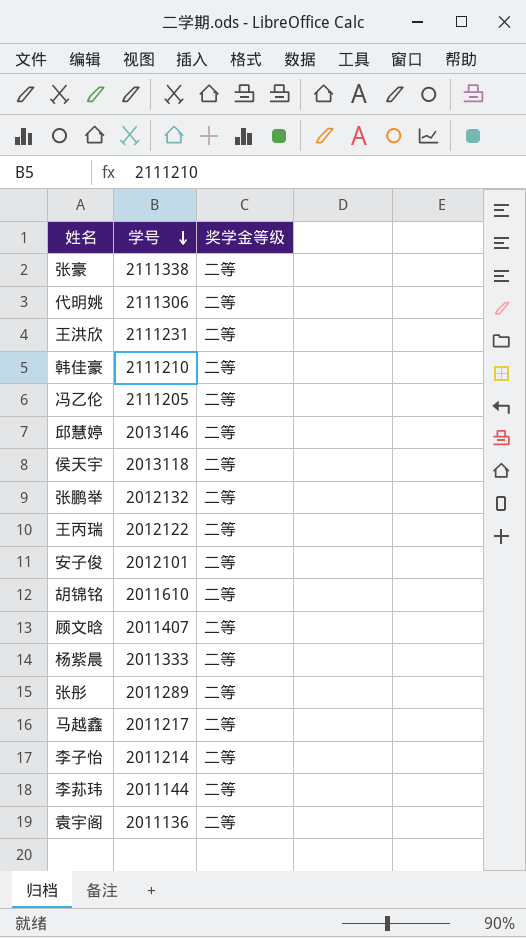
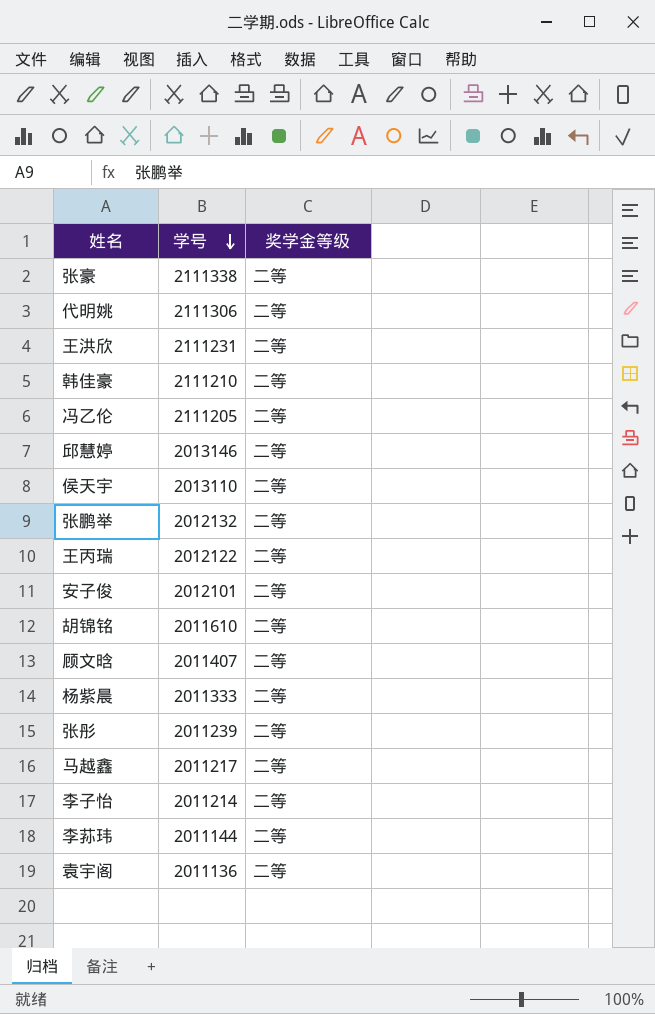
侯天宇 | 学号: 2013118 -> 2013110
张彤 | 学号: 2011289 -> 2011239

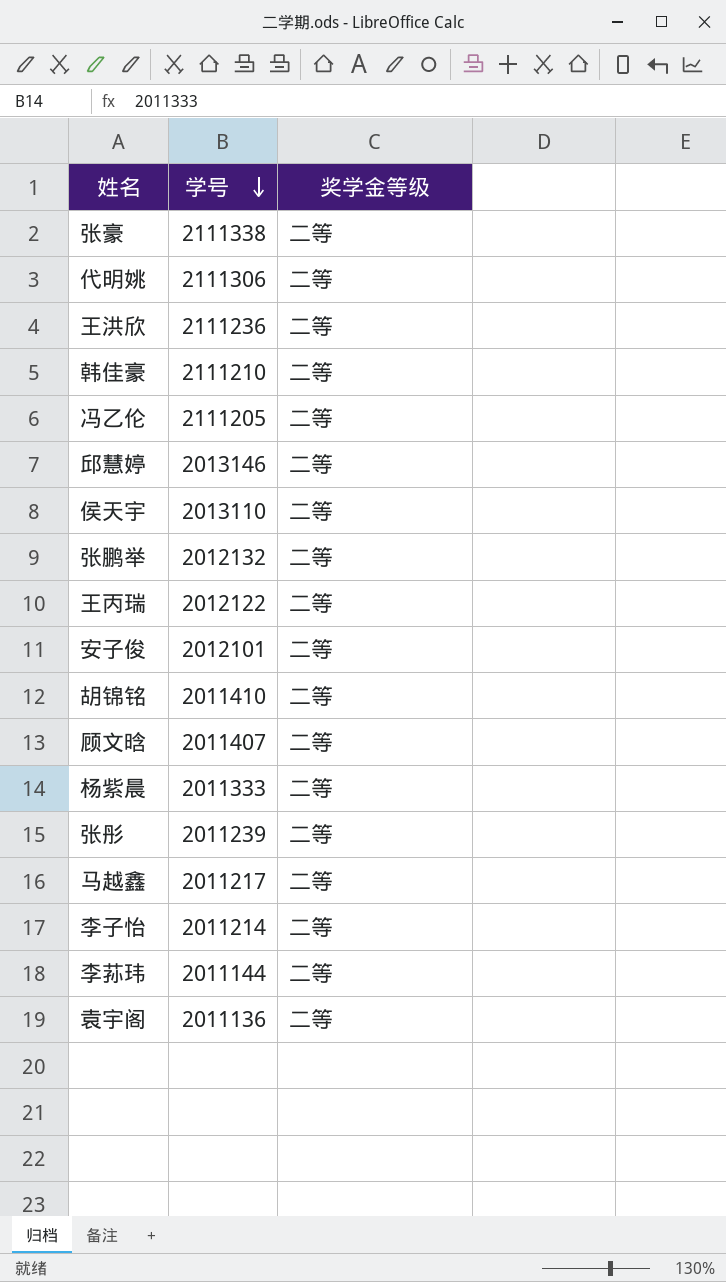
王洪欣 | 学号: 2111231 -> 2111236
胡锦铭 | 学号: 2011610 -> 2011410

